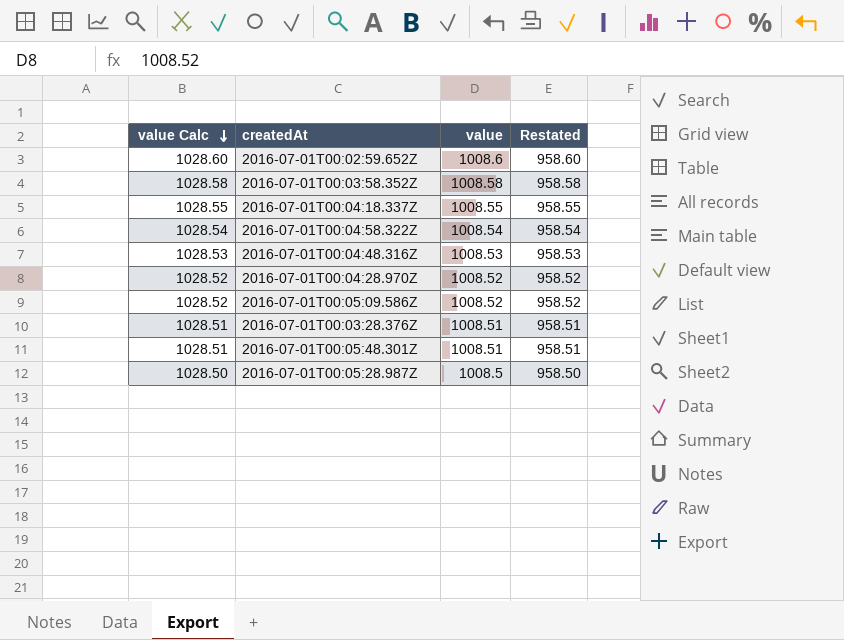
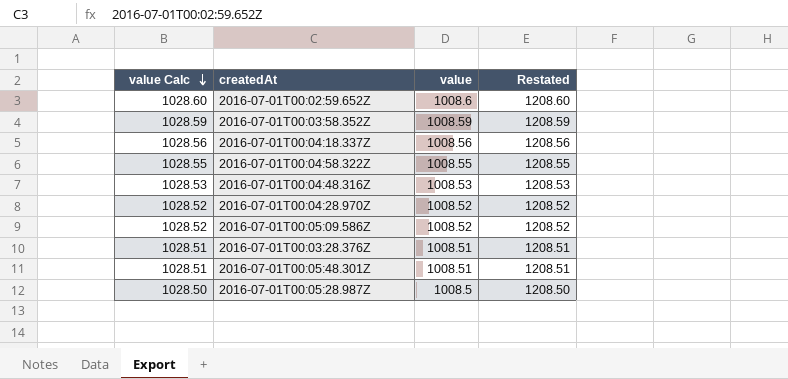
column Restated | formula: [value] - 50 -> [value] + 200
2016-07-01T00:03:58.352Z | value Calc: 1028.58 -> 1028.59
2016-07-01T00:03:58.352Z | value: 1008.58 -> 1008.59
2016-07-01T00:04:18.337Z | value Calc: 1028.55 -> 1028.56
2016-07-01T00:04:18.337Z | value: 1008.55 -> 1008.56
2016-07-01T00:04:58.322Z | value Calc: 1028.54 -> 1028.55
2016-07-01T00:04:58.322Z | value: 1008.54 -> 1008.55

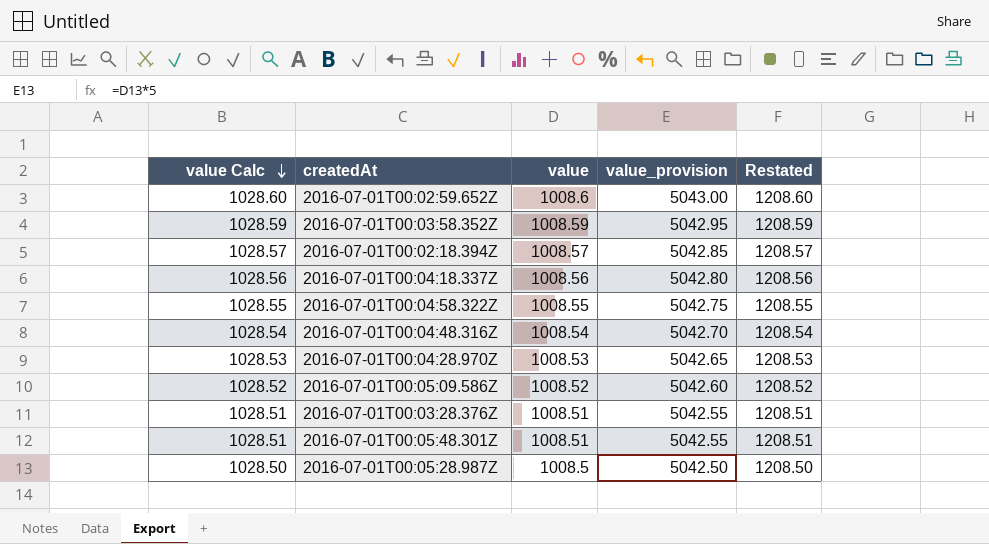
column value_provision | formula: none -> [value] * 5
row 2016-07-01T00:02:18.394Z: none -> 1028.57 | 1008.57 | 5042.85 | 1208.57
2016-07-01T00:04:48.316Z | value Calc: 1028.53 -> 1028.54
2016-07-01T00:04:48.316Z | value: 1008.53 -> 1008.54
2016-07-01T00:04:48.316Z | Restated: 1208.53 -> 1208.54
2016-07-01T00:04:28.970Z | value Calc: 1028.52 -> 1028.53
2016-07-01T00:04:28.970Z | value: 1008.52 -> 1008.53
2016-07-01T00:04:28.970Z | Restated: 1208.52 -> 1208.53

